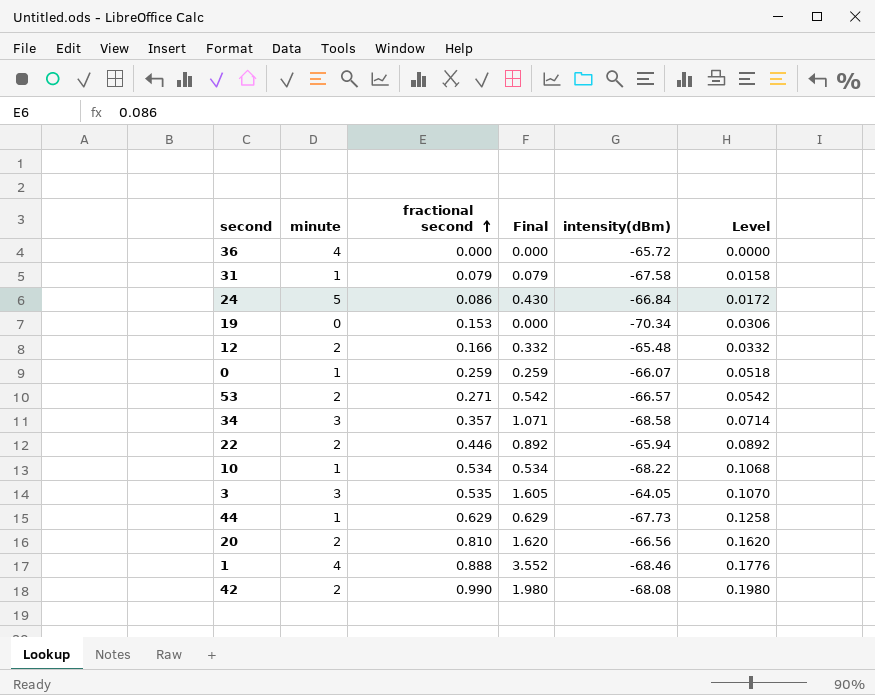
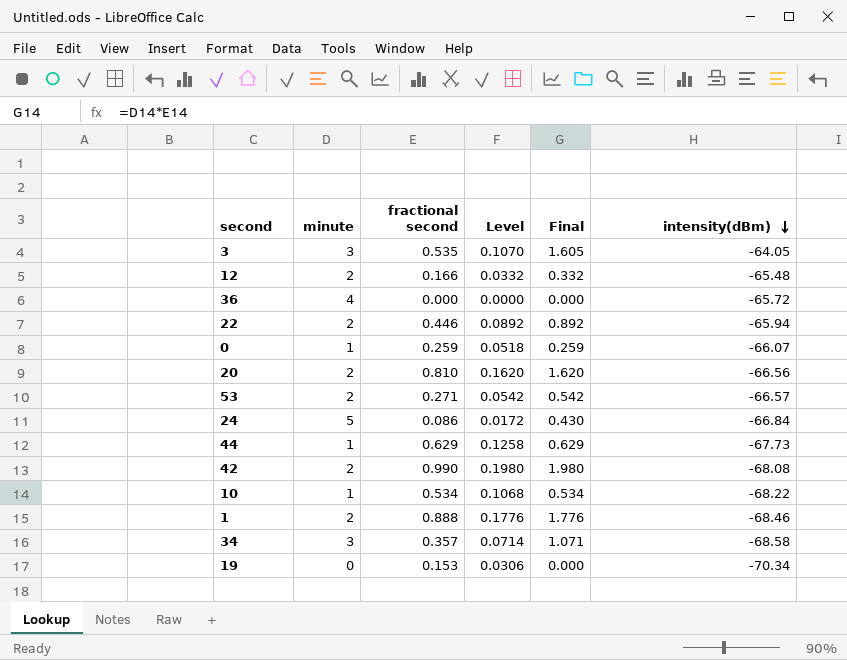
row order: fractional second ascending -> intensity(dBm) descending
column Level | position: 6 -> 4
row 31: 1 | 0.079 | 0.079 | -67.58 | 0.0158 -> none
1 | minute: 4 -> 2
1 | Final: 3.552 -> 1.776

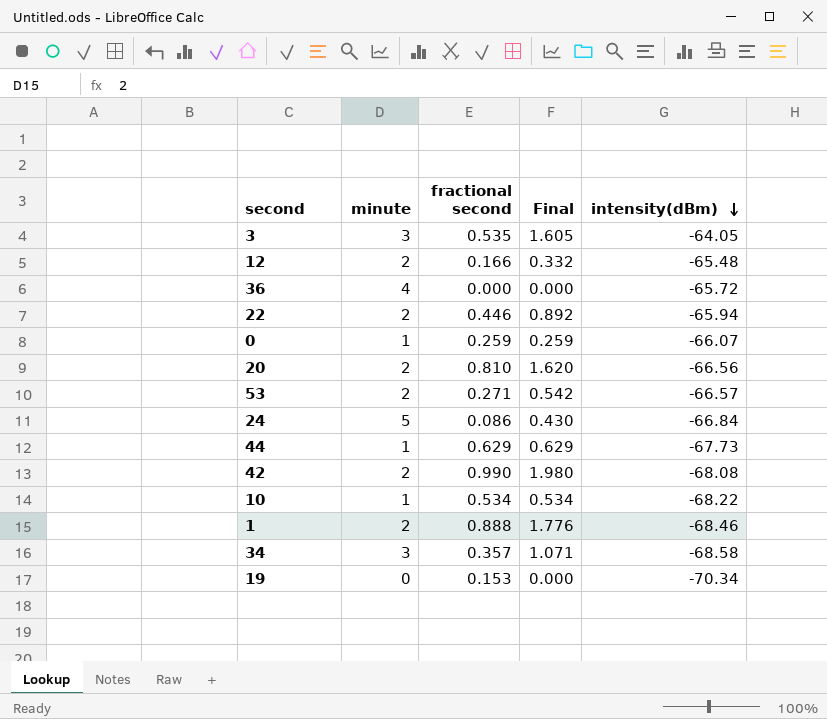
column Level | formula: [fractional second] * 0.2 -> none

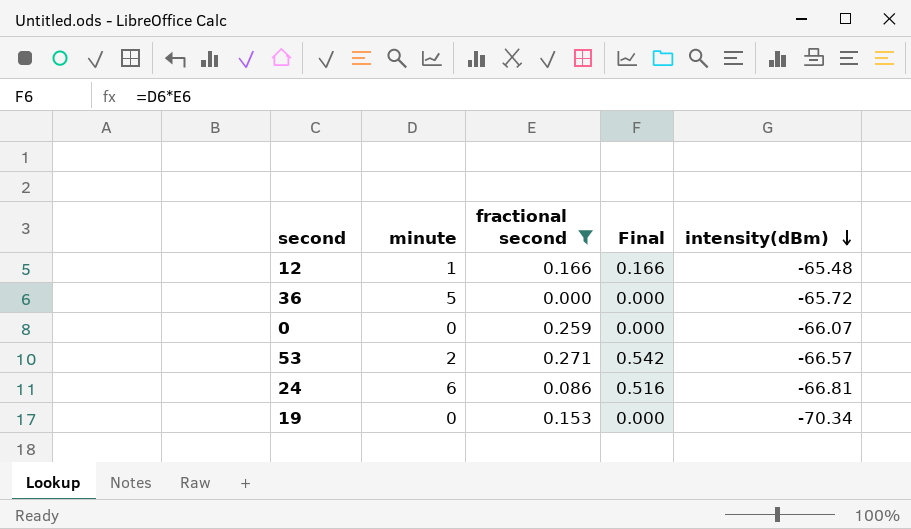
filter: none -> fractional second <= 0.271
12 | minute: 2 -> 1
12 | Final: 0.332 -> 0.166
36 | minute: 4 -> 5
0 | minute: 1 -> 0
0 | Final: 0.259 -> 0.000
24 | minute: 5 -> 6
24 | Final: 0.430 -> 0.516
24 | intensity(dBm): -66.84 -> -66.81

